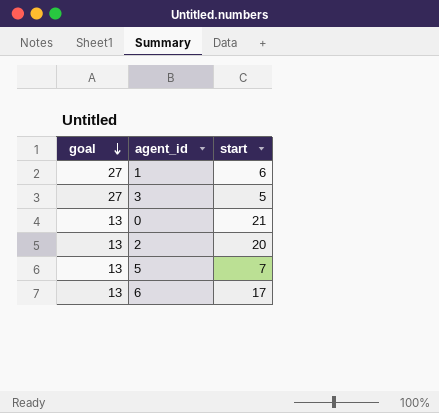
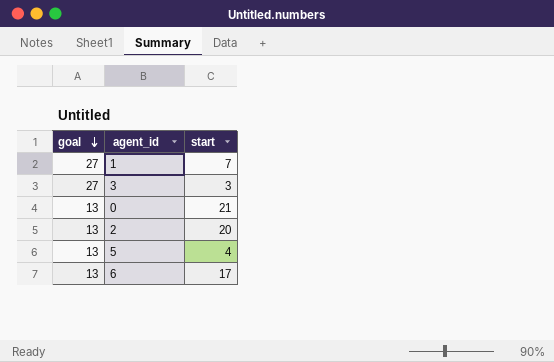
1 | start: 6 -> 7
3 | start: 5 -> 3
5 | start: 7 -> 4

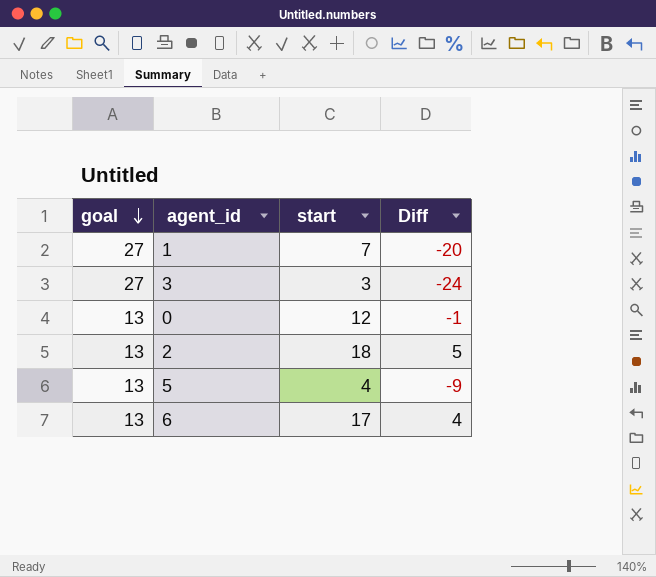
column Diff | formula: none -> [start] - [goal]
0 | start: 21 -> 12
2 | start: 20 -> 18

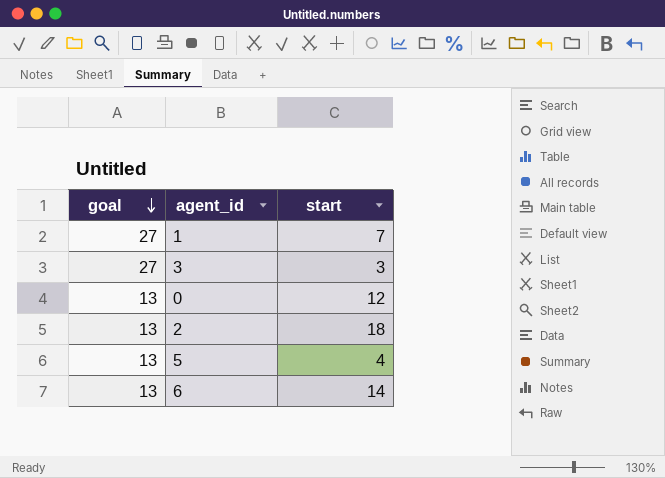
column Diff | formula: [start] - [goal] -> none
6 | start: 17 -> 14

